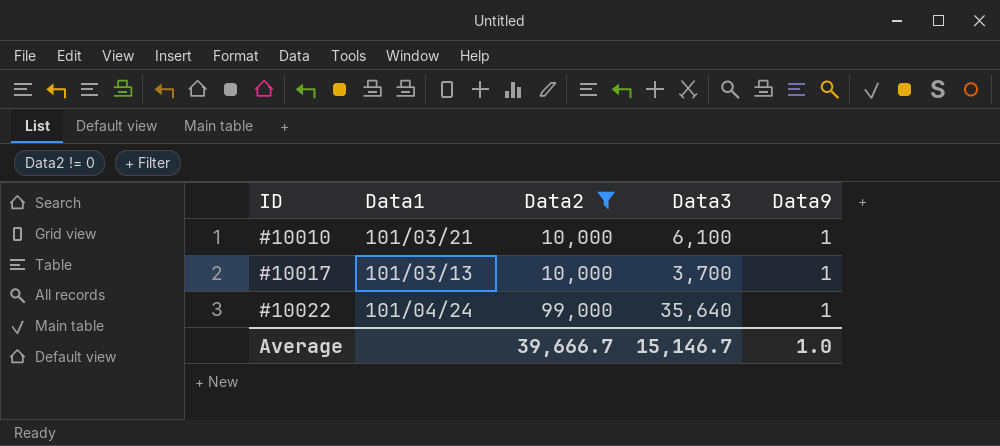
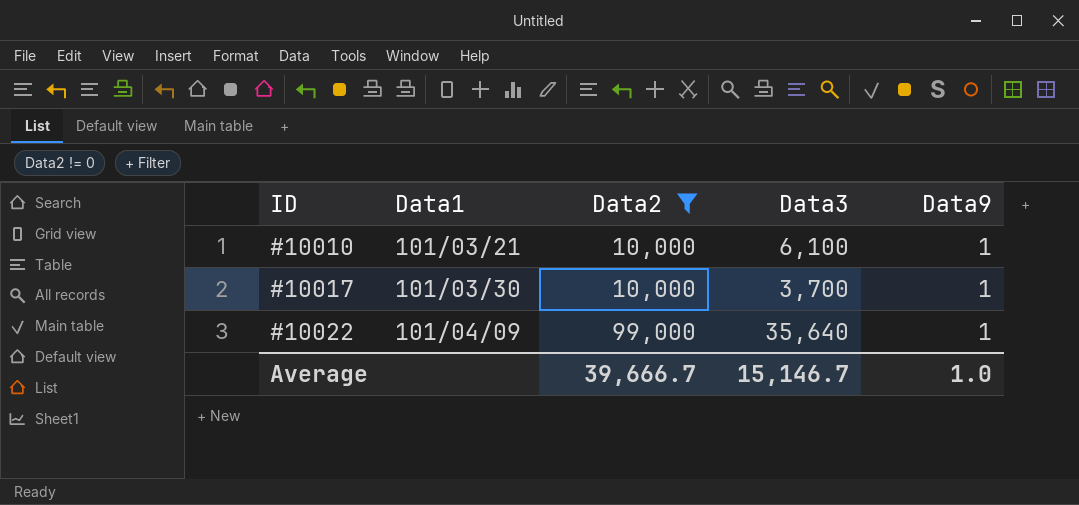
#10017 | Data1: 101/03/13 -> 101/03/30
#10022 | Data1: 101/04/24 -> 101/04/09

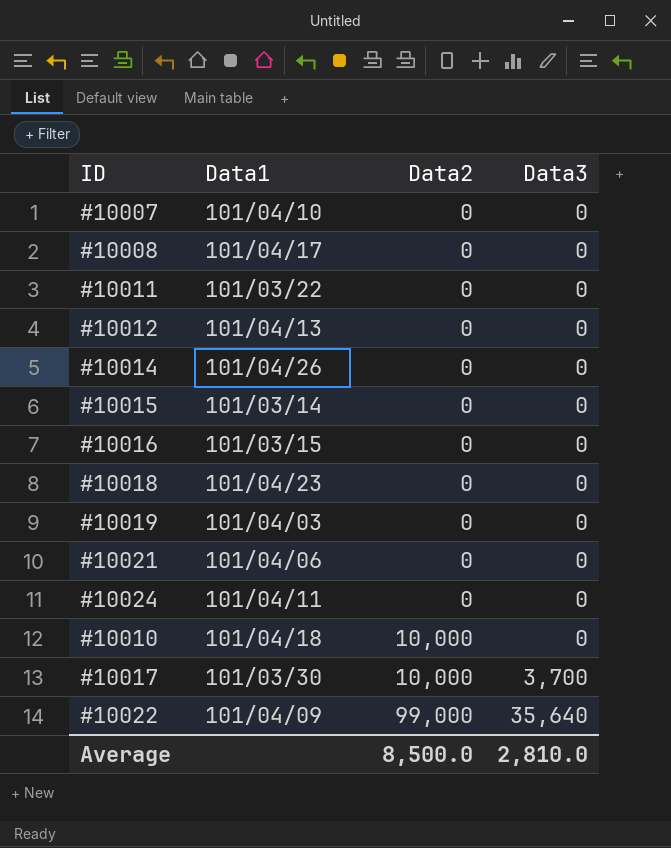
filter: Data2 != 0 -> none
column Data9 | position: 5 -> none
#10010 | Data1: 101/03/21 -> 101/04/18
#10010 | Data3: 6,100 -> 0
Average | Data2: 39,666.7 -> 8,500.0
Average | Data3: 15,146.7 -> 2,810.0

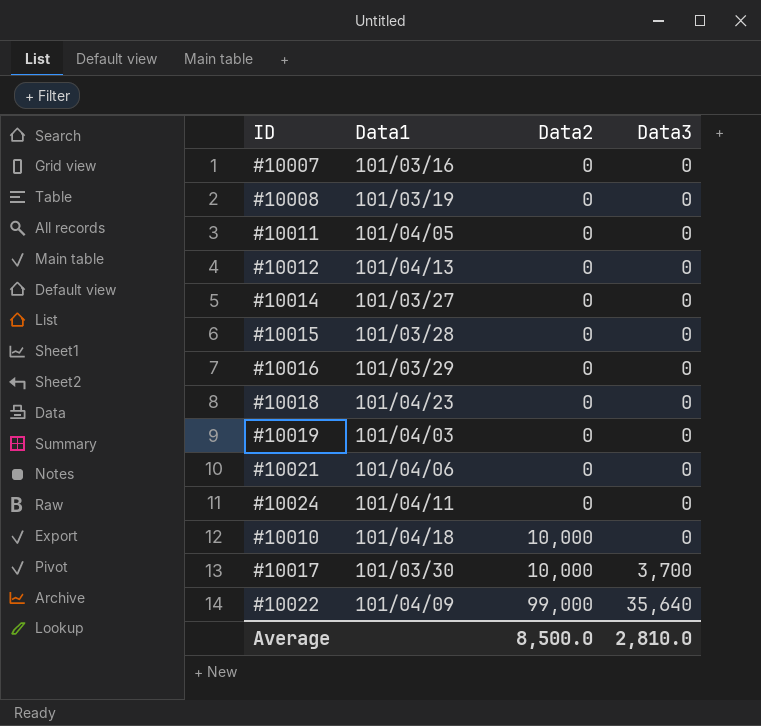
#10007 | Data1: 101/04/10 -> 101/03/16
#10008 | Data1: 101/04/17 -> 101/03/19
#10011 | Data1: 101/03/22 -> 101/04/05
#10014 | Data1: 101/04/26 -> 101/03/27
#10015 | Data1: 101/03/14 -> 101/03/28
#10016 | Data1: 101/03/15 -> 101/03/29

